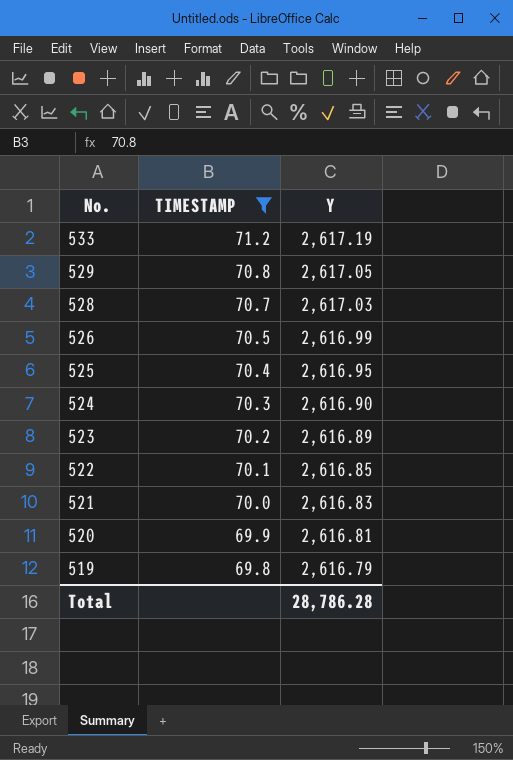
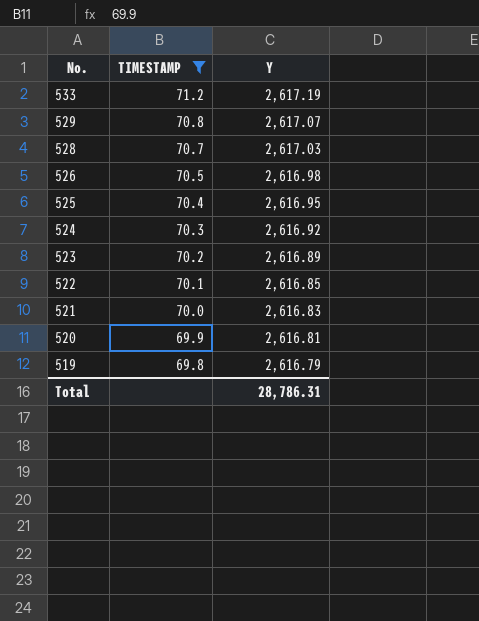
529 | Y: 2,617.05 -> 2,617.07
526 | Y: 2,616.99 -> 2,616.98
524 | Y: 2,616.90 -> 2,616.92
Total | Y: 28,786.28 -> 28,786.31

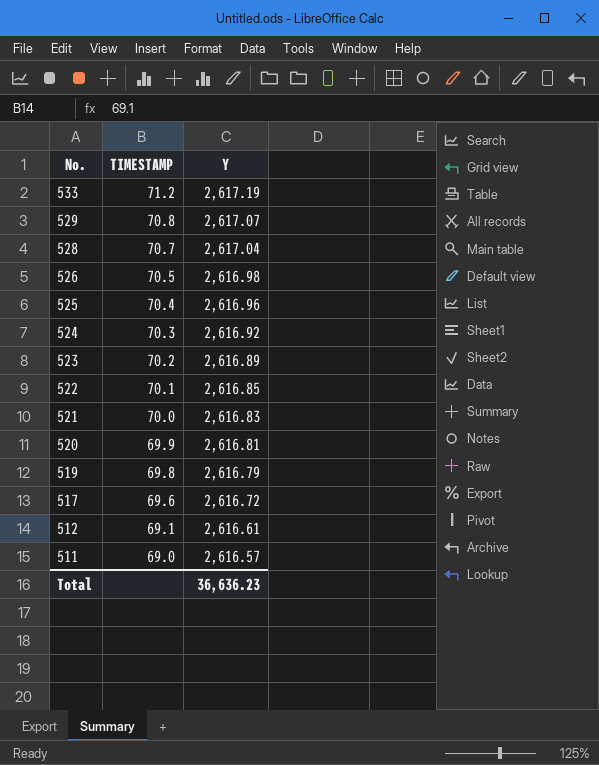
filter: TIMESTAMP >= 69.8 -> none
528 | Y: 2,617.03 -> 2,617.04
525 | Y: 2,616.95 -> 2,616.96
Total | Y: 28,786.31 -> 36,636.23

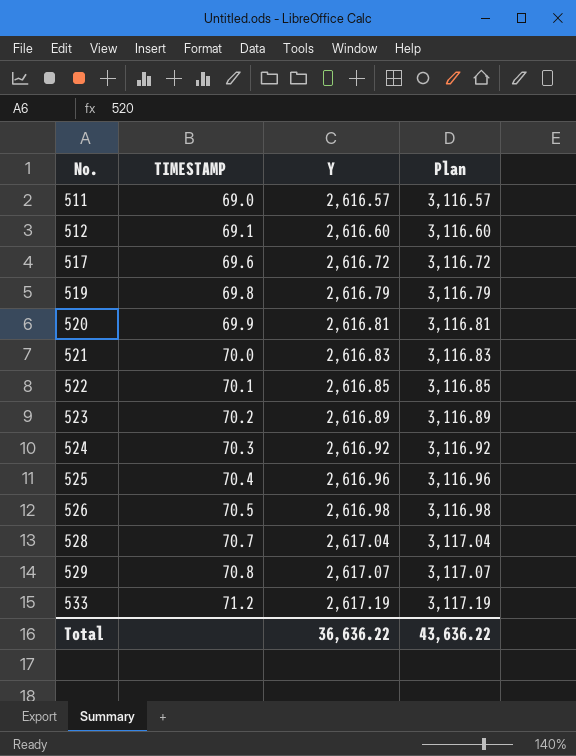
row order: No. descending -> No. ascending
column Plan | formula: none -> [Y] + 500
512 | Y: 2,616.61 -> 2,616.60
Total | Y: 36,636.23 -> 36,636.22

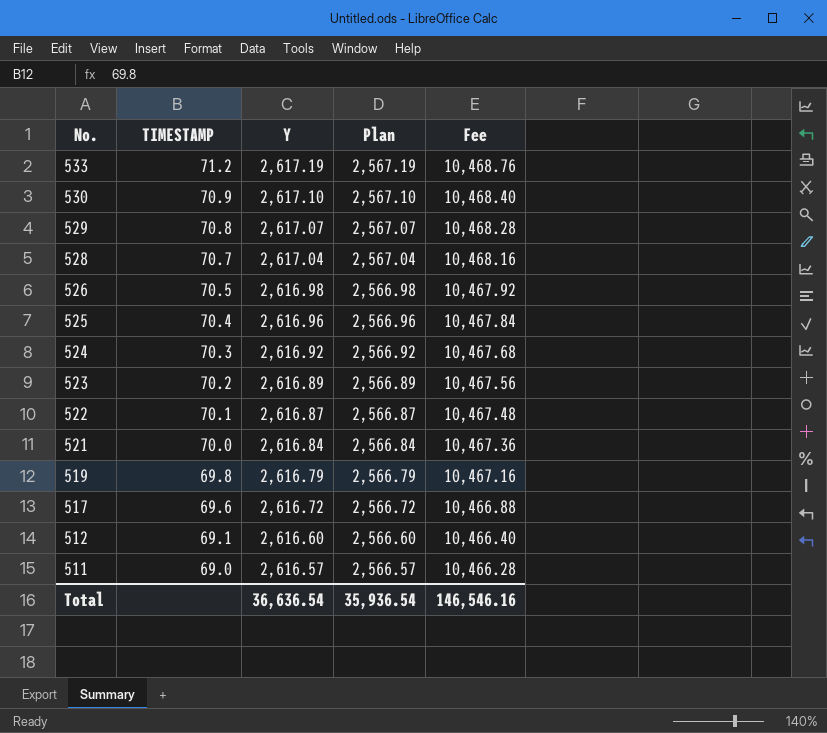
row order: No. ascending -> No. descending
column Plan | formula: [Y] + 500 -> [Y] - 50
column Fee | formula: none -> [Y] * 4
row 520: 69.9 | 2,616.81 | 3,116.81 -> none
row 530: none -> 70.9 | 2,617.10 | 2,567.10 | 10,468.40
522 | Y: 2,616.85 -> 2,616.87
521 | Y: 2,616.83 -> 2,616.84
Total | Y: 36,636.22 -> 36,636.54
Total | Plan: 43,636.22 -> 35,936.54

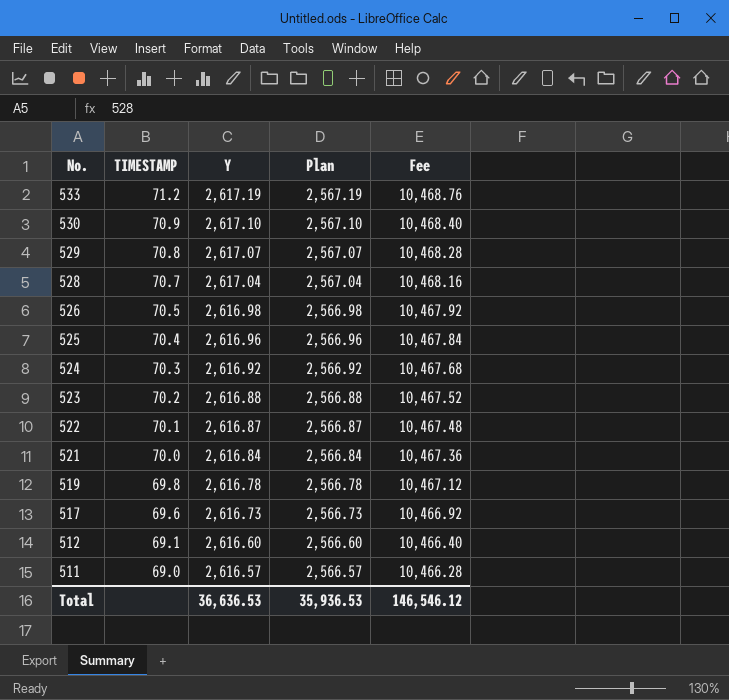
523 | Y: 2,616.89 -> 2,616.88
523 | Plan: 2,566.89 -> 2,566.88
523 | Fee: 10,467.56 -> 10,467.52
519 | Y: 2,616.79 -> 2,616.78
519 | Plan: 2,566.79 -> 2,566.78
519 | Fee: 10,467.16 -> 10,467.12
517 | Y: 2,616.72 -> 2,616.73
517 | Plan: 2,566.72 -> 2,566.73
517 | Fee: 10,466.88 -> 10,466.92
Total | Y: 36,636.54 -> 36,636.53
Total | Plan: 35,936.54 -> 35,936.53
Total | Fee: 146,546.16 -> 146,546.12

